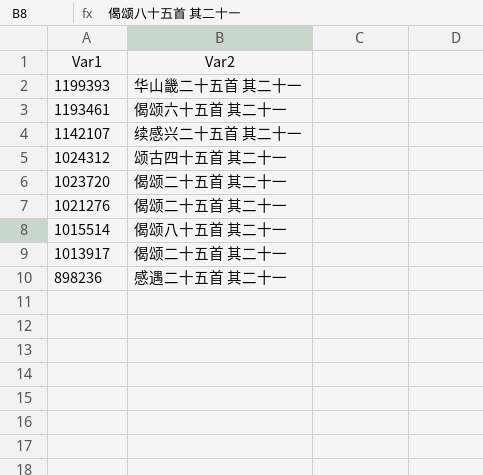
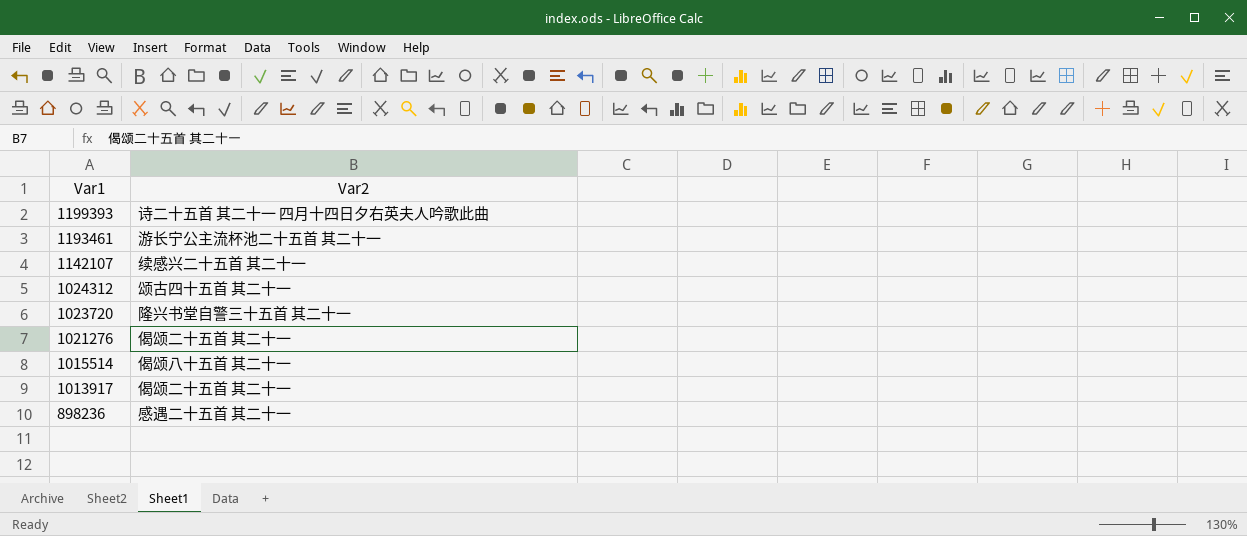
1199393 | Var2: 华山畿二十五首 其二十一 -> 诗二十五首 其二十一 四月十四日夕右英夫人吟歌此曲
1193461 | Var2: 偈颂六十五首 其二十一 -> 游长宁公主流杯池二十五首 其二十一
1023720 | Var2: 偈颂二十五首 其二十一 -> 隆兴书堂自警三十五首 其二十一

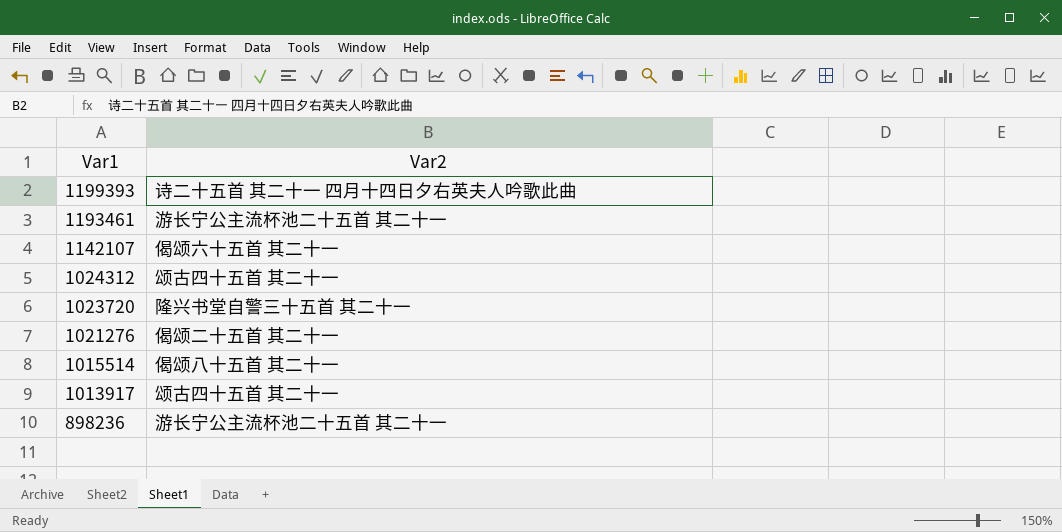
1142107 | Var2: 续感兴二十五首 其二十一 -> 偈颂六十五首 其二十一
1013917 | Var2: 偈颂二十五首 其二十一 -> 颂古四十五首 其二十一
898236 | Var2: 感遇二十五首 其二十一 -> 游长宁公主流杯池二十五首 其二十一

